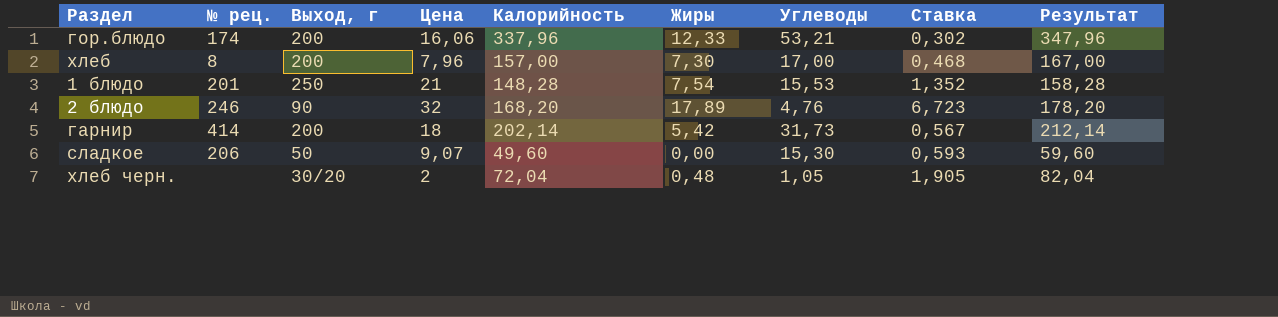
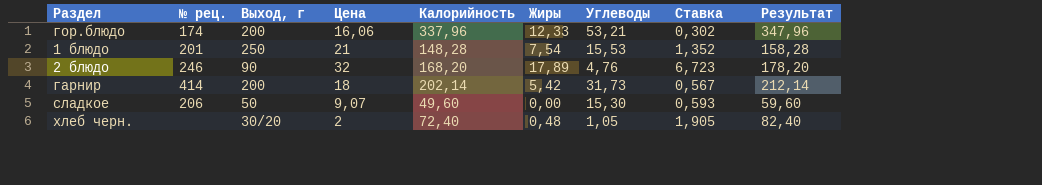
row хлеб: 8 | 200 | 7,96 | 157,00 | 7,30 | 17,00 | 0,468 | 167,00 -> none
хлеб черн. | Калорийность: 72,04 -> 72,40
хлеб черн. | Результат: 82,04 -> 82,40

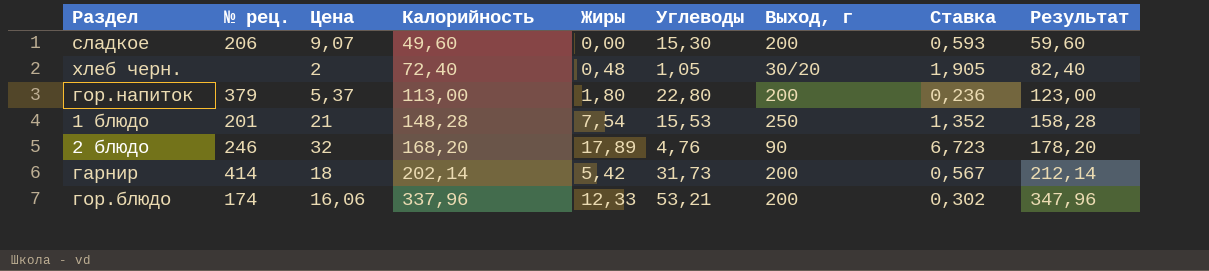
row order: none -> Калорийность ascending
column Выход, г | position: 3 -> 7
сладкое | Выход, г: 50 -> 200
row гор.напиток: none -> 379 | 5,37 | 113,00 | 1,80 | 22,80 | 200 | 0,236 | 123,00

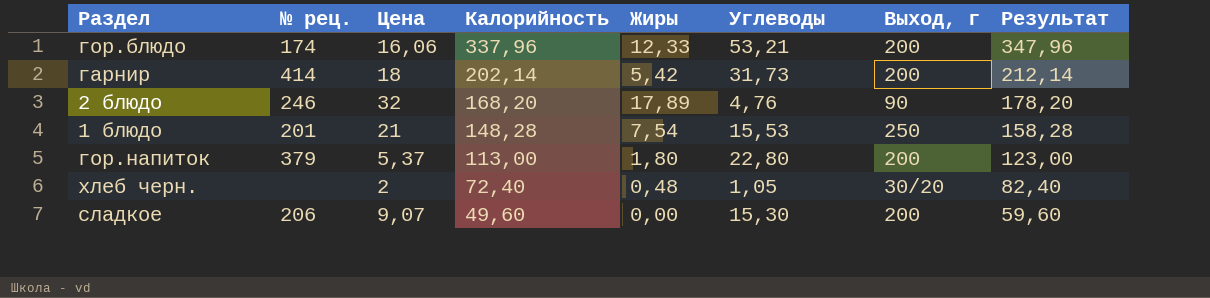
row order: Калорийность ascending -> Калорийность descending
column Ставка | formula: [Цена] / [Углеводы] -> none

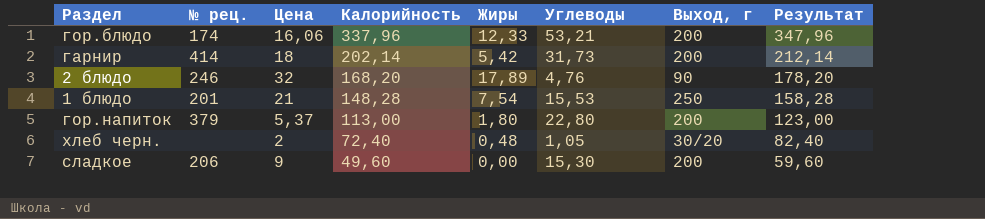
сладкое | Цена: 9,07 -> 9

